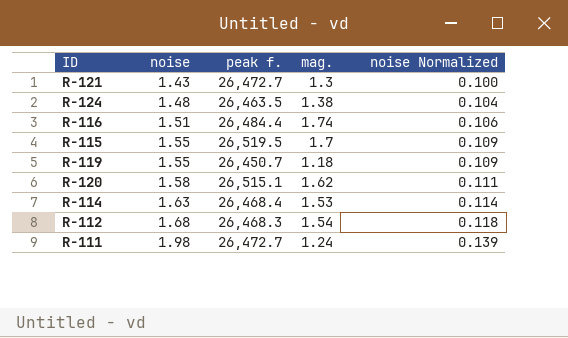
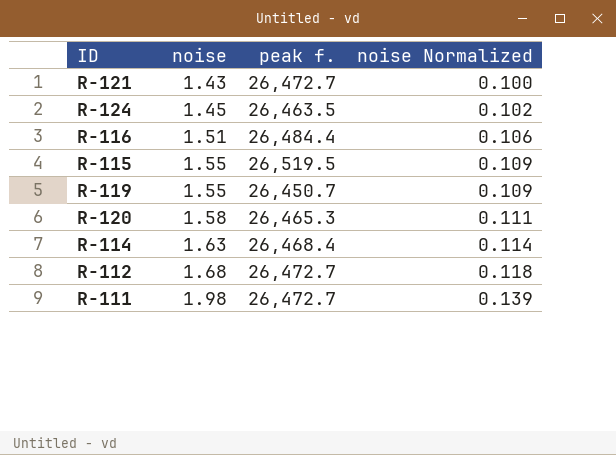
column mag. | position: 4 -> none
R-124 | noise: 1.48 -> 1.45
R-124 | noise Normalized: 0.104 -> 0.102
R-120 | peak f.: 26,515.1 -> 26,465.3
R-112 | peak f.: 26,468.3 -> 26,472.7

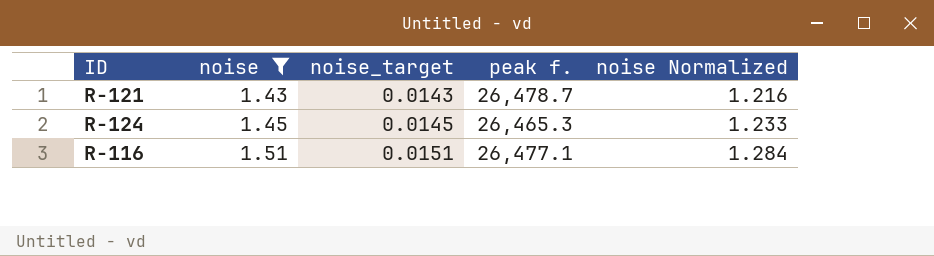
filter: none -> noise <= 1.51
column noise_target | formula: none -> [noise] * 0.01
column noise Normalized | formula: [noise] * 0.07 -> [noise] * 0.85
R-121 | peak f.: 26,472.7 -> 26,478.7
R-124 | peak f.: 26,463.5 -> 26,465.3
R-116 | peak f.: 26,484.4 -> 26,477.1

